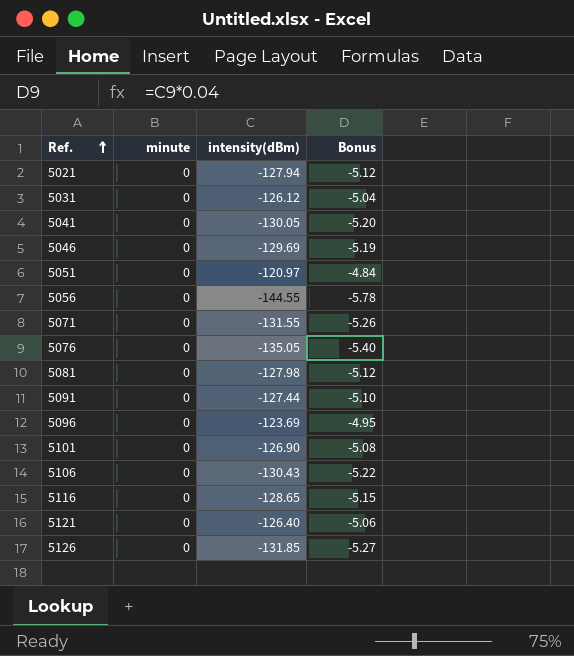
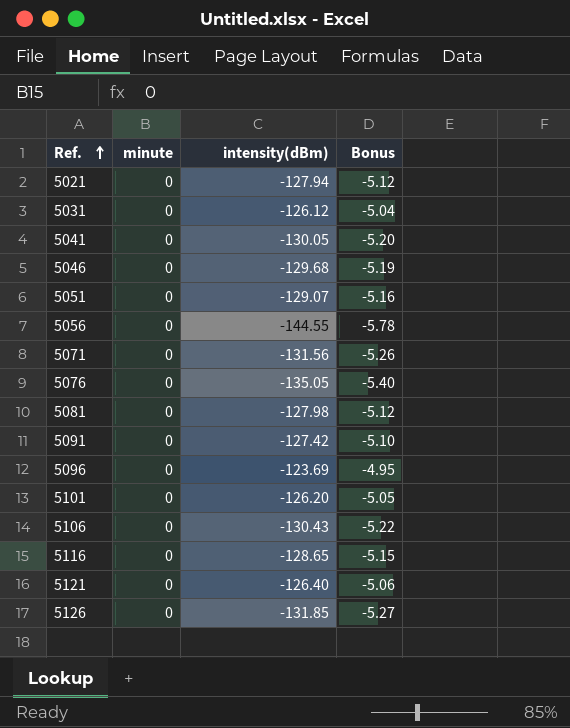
5046 | intensity(dBm): -129.69 -> -129.68
5051 | intensity(dBm): -120.97 -> -129.07
5051 | Bonus: -4.84 -> -5.16
5071 | intensity(dBm): -131.55 -> -131.56
5091 | intensity(dBm): -127.44 -> -127.42
5101 | intensity(dBm): -126.90 -> -126.20
5101 | Bonus: -5.08 -> -5.05

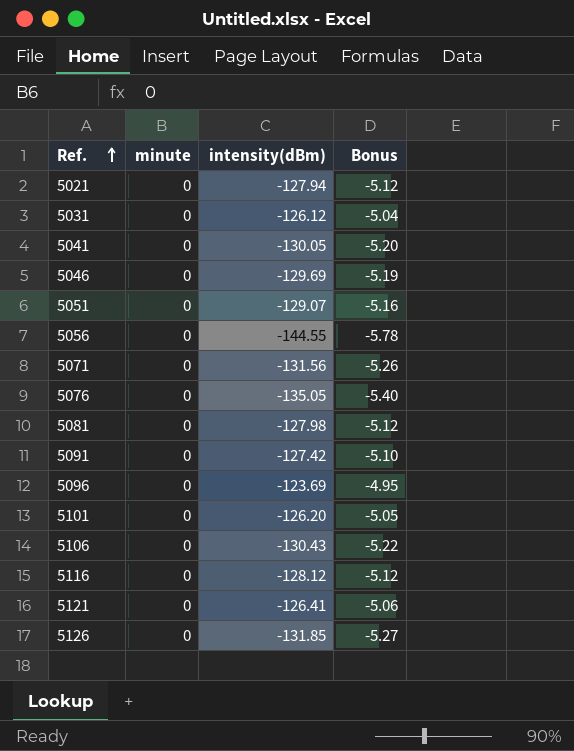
5046 | intensity(dBm): -129.68 -> -129.69
5116 | intensity(dBm): -128.65 -> -128.12
5116 | Bonus: -5.15 -> -5.12
5121 | intensity(dBm): -126.40 -> -126.41

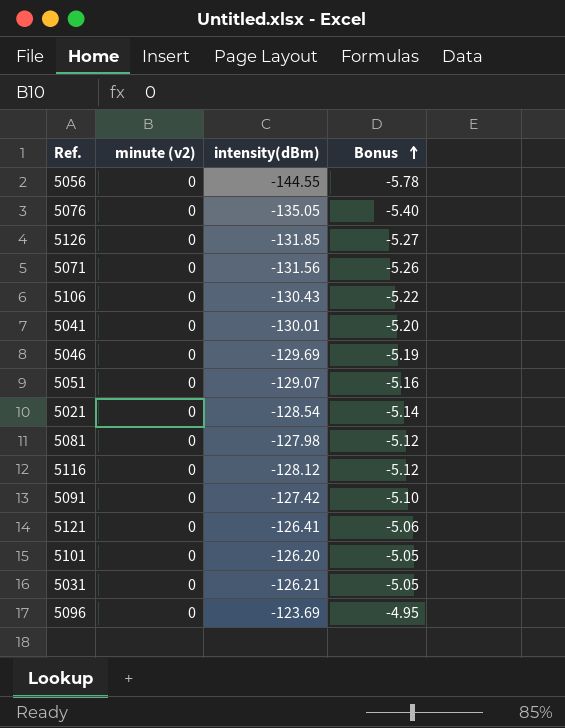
row order: Ref. ascending -> Bonus ascending
column name: minute -> minute (v2)
5041 | intensity(dBm): -130.05 -> -130.01
5021 | intensity(dBm): -127.94 -> -128.54
5021 | Bonus: -5.12 -> -5.14
5031 | intensity(dBm): -126.12 -> -126.21
5031 | Bonus: -5.04 -> -5.05

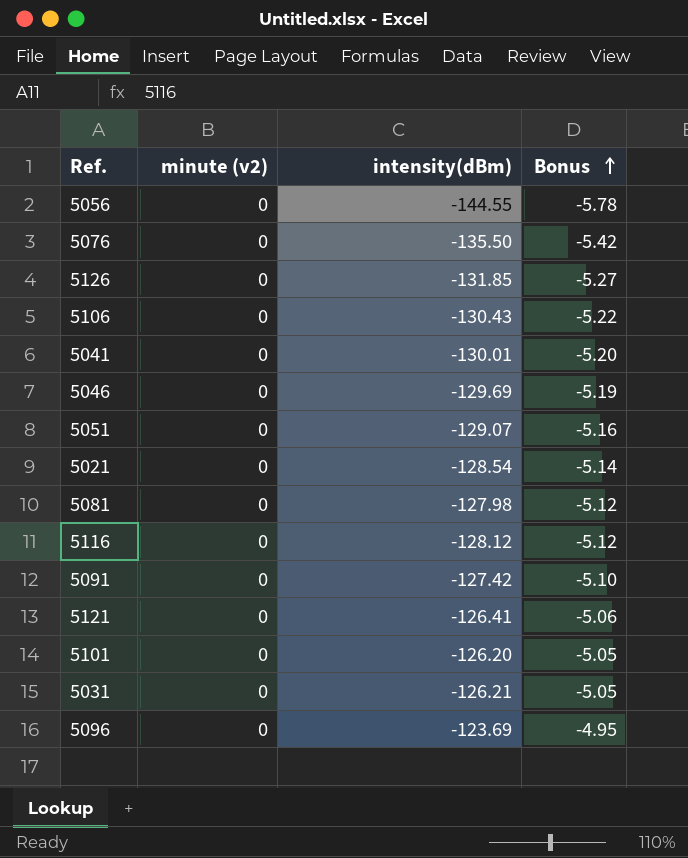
row 5071: 0 | -131.56 | -5.26 -> none
5076 | intensity(dBm): -135.05 -> -135.50
5076 | Bonus: -5.40 -> -5.42

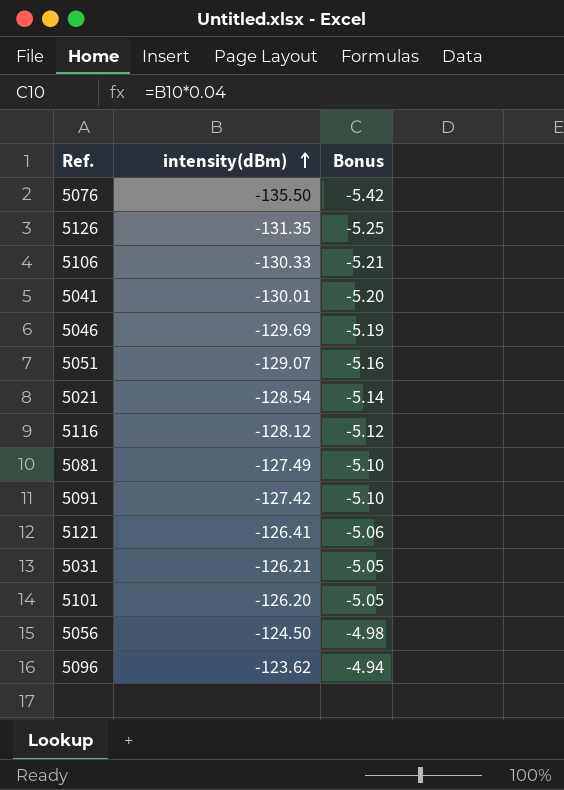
row order: Bonus ascending -> intensity(dBm) ascending
column minute (v2) | position: 2 -> none
5126 | intensity(dBm): -131.85 -> -131.35
5126 | Bonus: -5.27 -> -5.25
5106 | intensity(dBm): -130.43 -> -130.33
5106 | Bonus: -5.22 -> -5.21
5081 | intensity(dBm): -127.98 -> -127.49
5081 | Bonus: -5.12 -> -5.10
5056 | intensity(dBm): -144.55 -> -124.50
5056 | Bonus: -5.78 -> -4.98
5096 | intensity(dBm): -123.69 -> -123.62
5096 | Bonus: -4.95 -> -4.94

